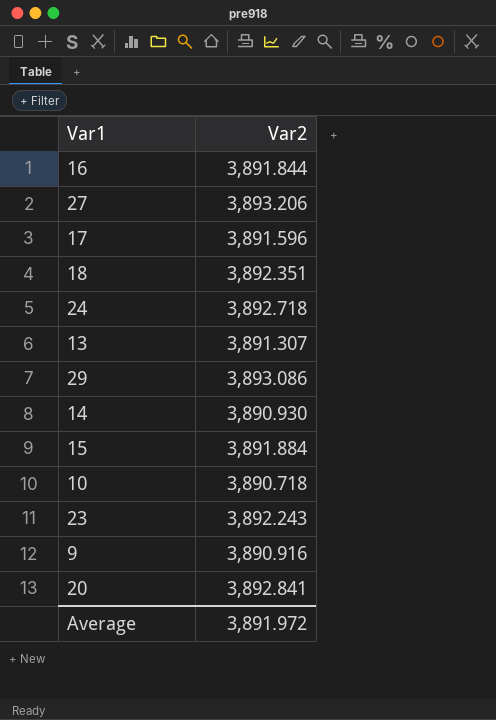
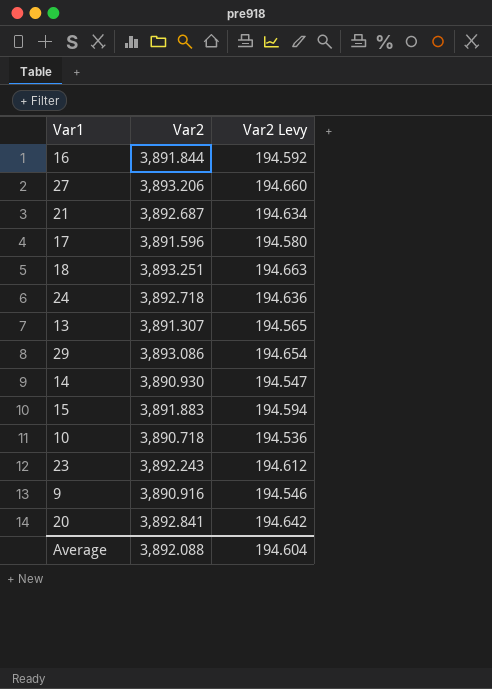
column Var2 Levy | formula: none -> [Var2] * 0.05
row 21: none -> 3,892.687 | 194.634
18 | Var2: 3,892.351 -> 3,893.251
15 | Var2: 3,891.884 -> 3,891.883
Average | Var2: 3,891.972 -> 3,892.088

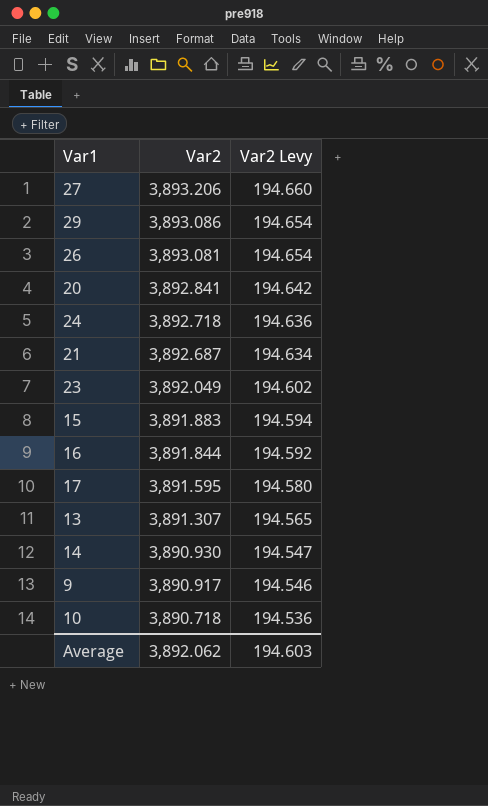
row order: none -> Var2 descending
row 18: 3,893.251 | 194.663 -> none
row 26: none -> 3,893.081 | 194.654
23 | Var2: 3,892.243 -> 3,892.049
23 | Var2 Levy: 194.612 -> 194.602
17 | Var2: 3,891.596 -> 3,891.595
9 | Var2: 3,890.916 -> 3,890.917
Average | Var2: 3,892.088 -> 3,892.062
Average | Var2 Levy: 194.604 -> 194.603

